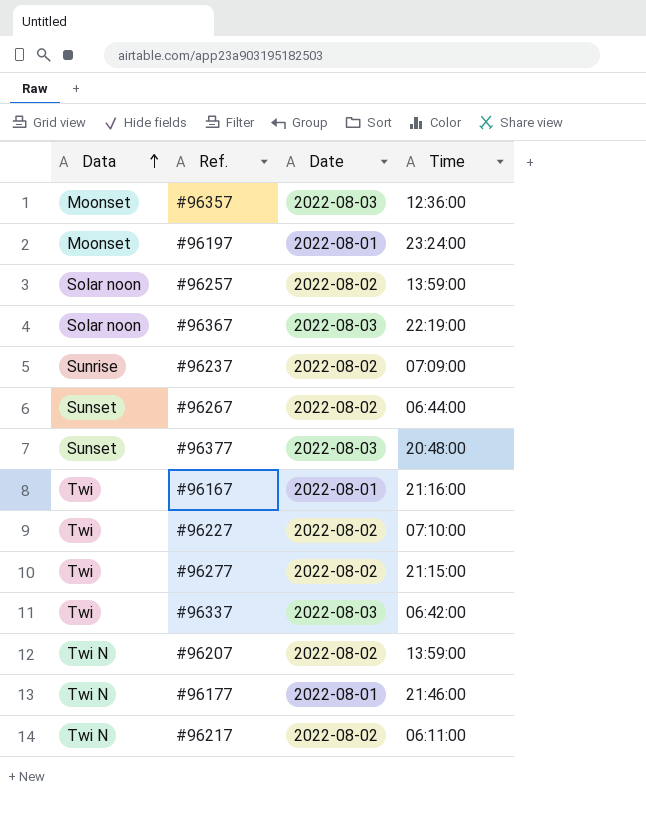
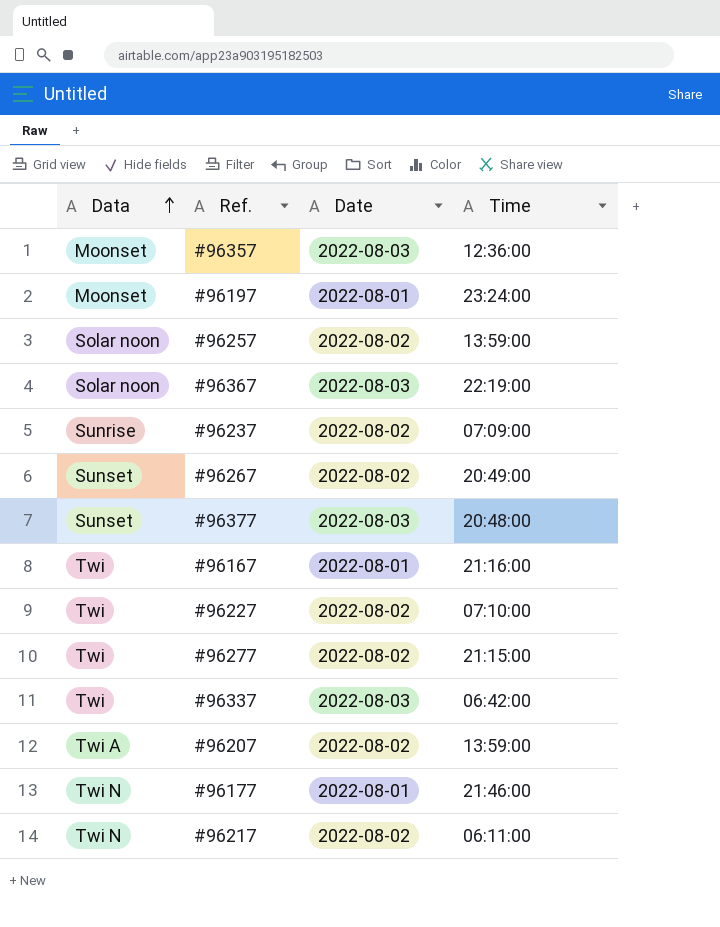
#96267 | Time: 06:44:00 -> 20:49:00
#96207 | Data: Twi N -> Twi A

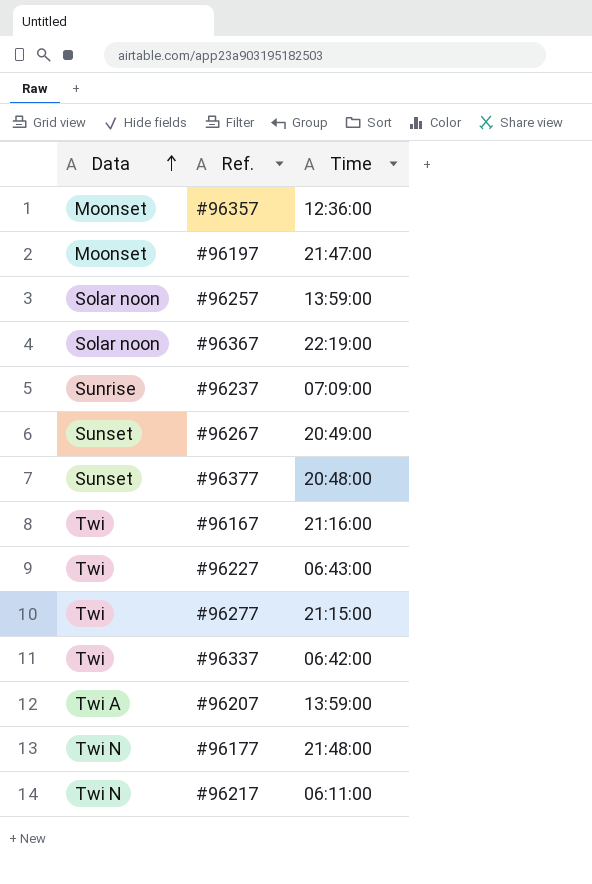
column Date | position: 3 -> none
#96197 | Time: 23:24:00 -> 21:47:00
#96227 | Time: 07:10:00 -> 06:43:00
#96177 | Time: 21:46:00 -> 21:48:00

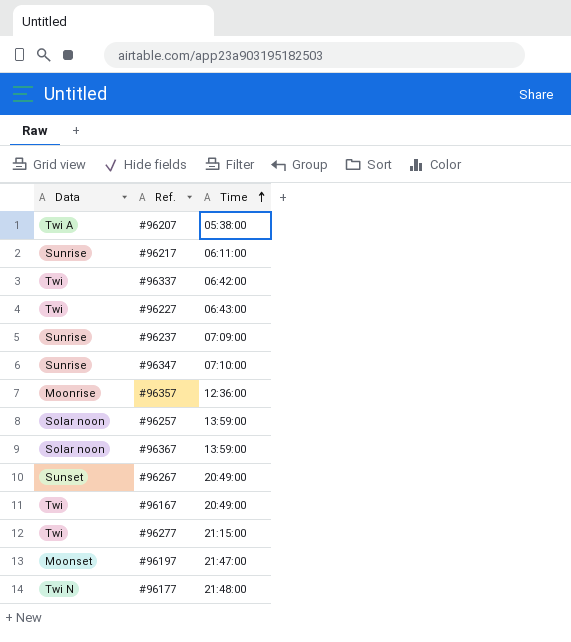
row order: Data ascending -> Time ascending
row #96377: Sunset | 20:48:00 -> none
#96207 | Time: 13:59:00 -> 05:38:00
#96217 | Data: Twi N -> Sunrise
row #96347: none -> Sunrise | 07:10:00
#96357 | Data: Moonset -> Moonrise
#96367 | Time: 22:19:00 -> 13:59:00
#96167 | Time: 21:16:00 -> 20:49:00

